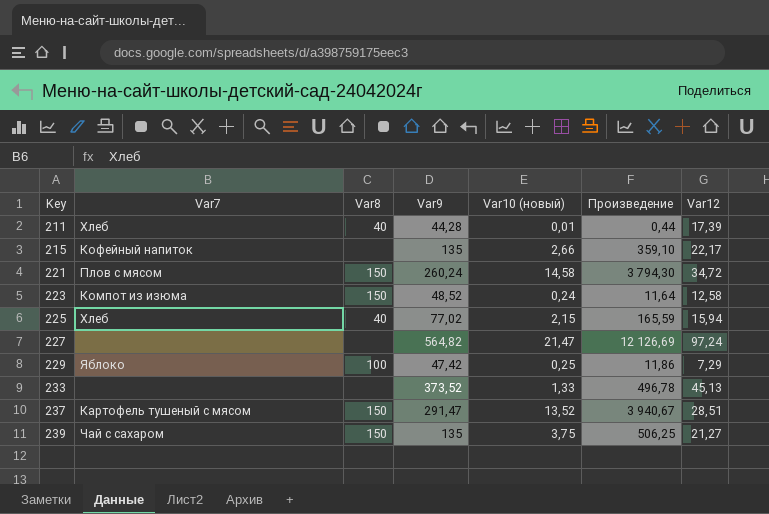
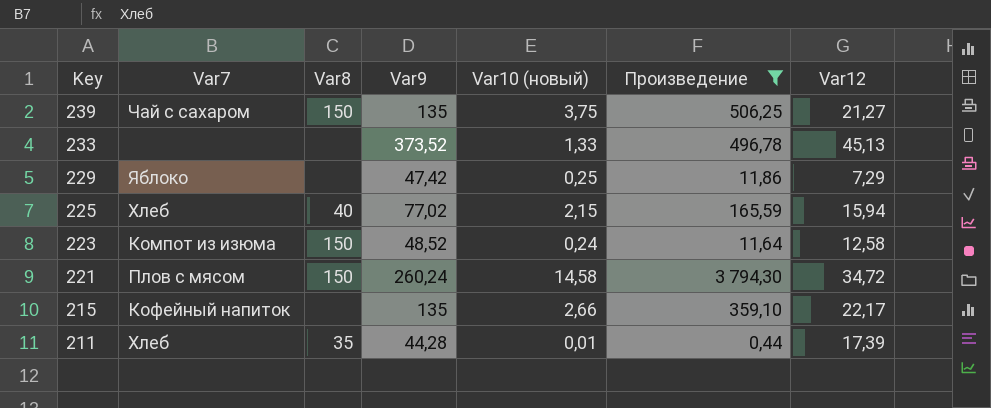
filter: none -> Произведение <= 3 794,30
row order: Key ascending -> Key descending
229 | Var8: 100 -> none
211 | Var8: 40 -> 35

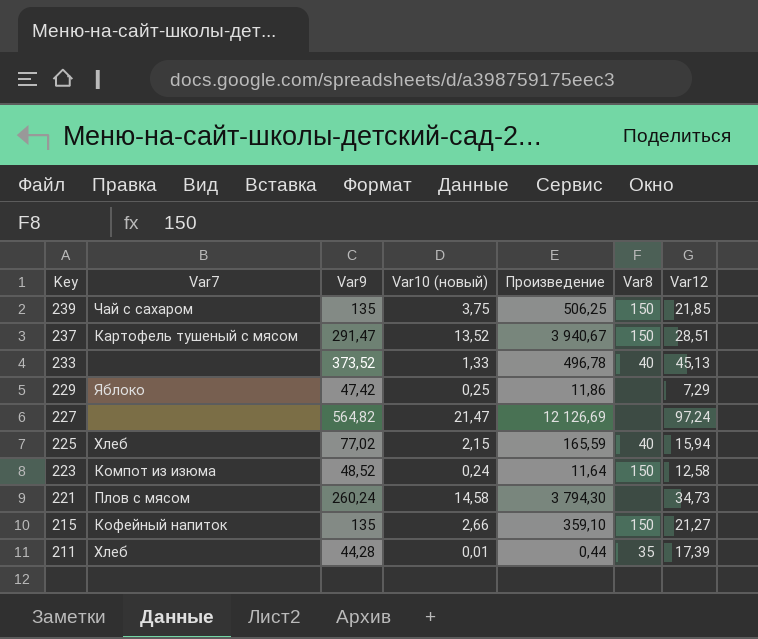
filter: Произведение <= 3 794,30 -> none
column Var8 | position: 3 -> 6
239 | Var12: 21,27 -> 21,85
233 | Var8: none -> 40
221 | Var8: 150 -> none
221 | Var12: 34,72 -> 34,73
215 | Var8: none -> 150
215 | Var12: 22,17 -> 21,27

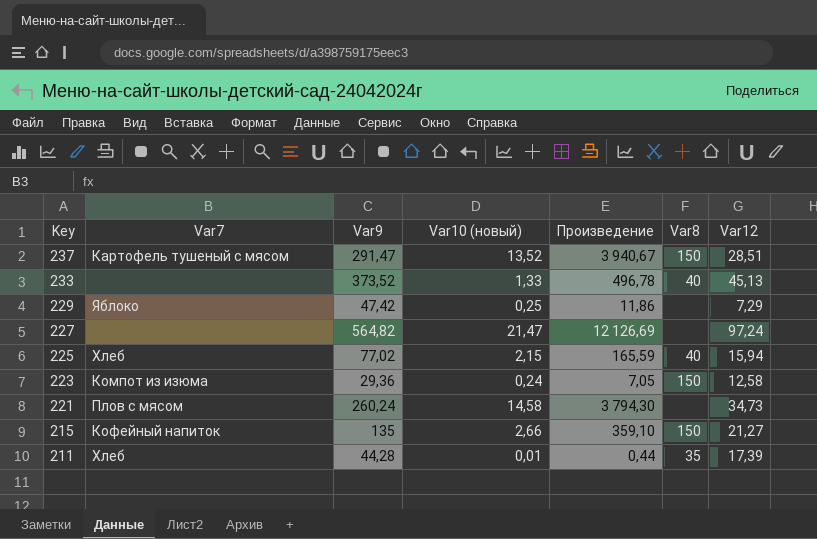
row 239: Чай с сахаром | 135 | 3,75 | 506,25 | 150 | 21,85 -> none
223 | Var9: 48,52 -> 29,36
223 | Произведение: 11,64 -> 7,05

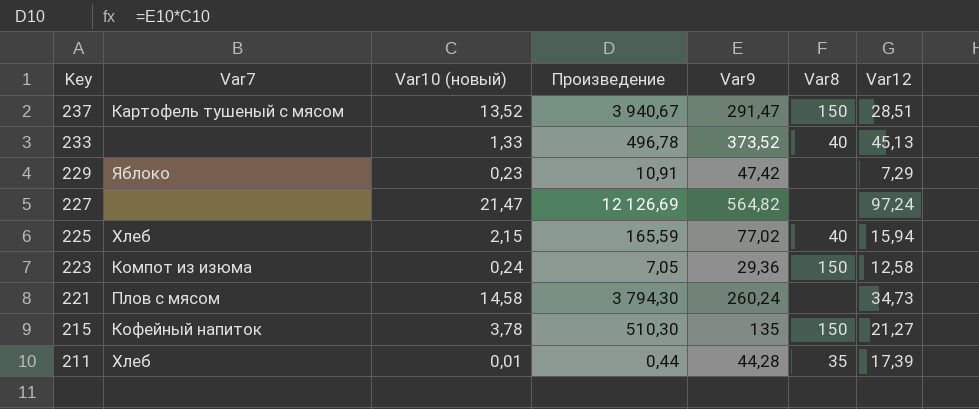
column Var9 | position: 3 -> 5
229 | Var10 (новый): 0,25 -> 0,23
229 | Произведение: 11,86 -> 10,91
215 | Var10 (новый): 2,66 -> 3,78
215 | Произведение: 359,10 -> 510,30

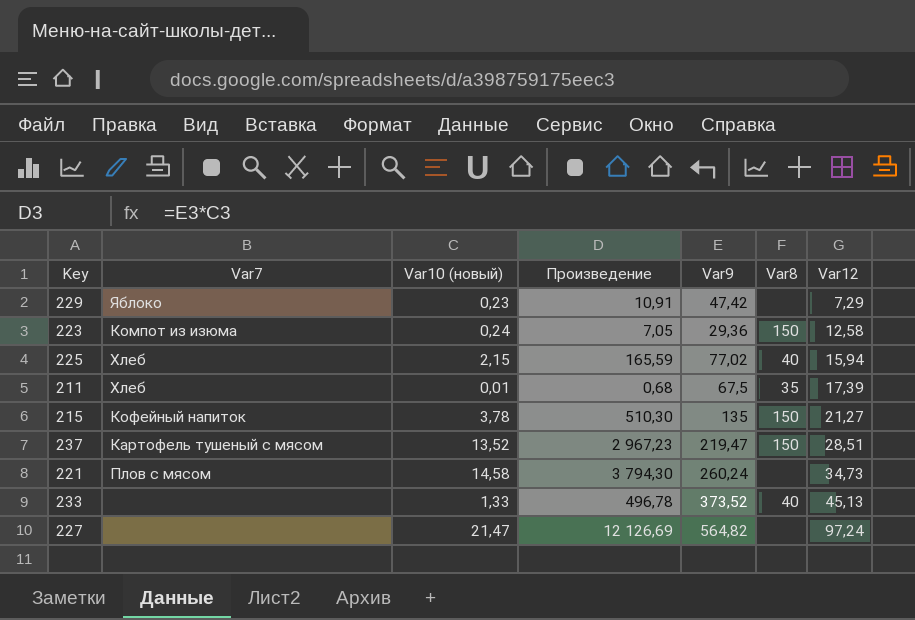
row order: Key descending -> Var12 ascending
211 | Произведение: 0,44 -> 0,68
211 | Var9: 44,28 -> 67,5
237 | Произведение: 3 940,67 -> 2 967,23
237 | Var9: 291,47 -> 219,47

